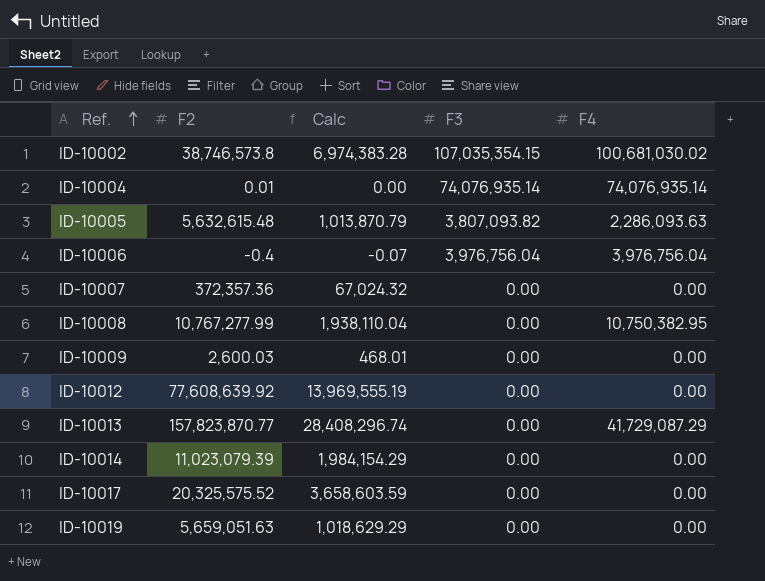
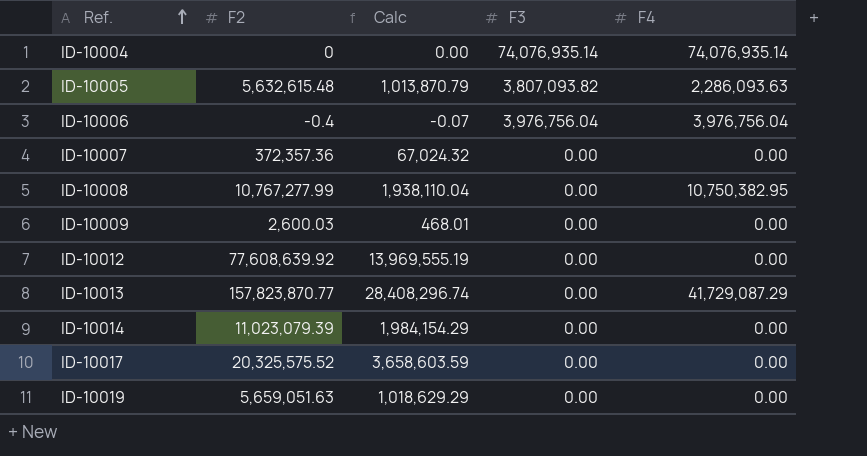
row ID-10002: 38,746,573.8 | 6,974,383.28 | 107,035,354.15 | 100,681,030.02 -> none
ID-10004 | F2: 0.01 -> 0

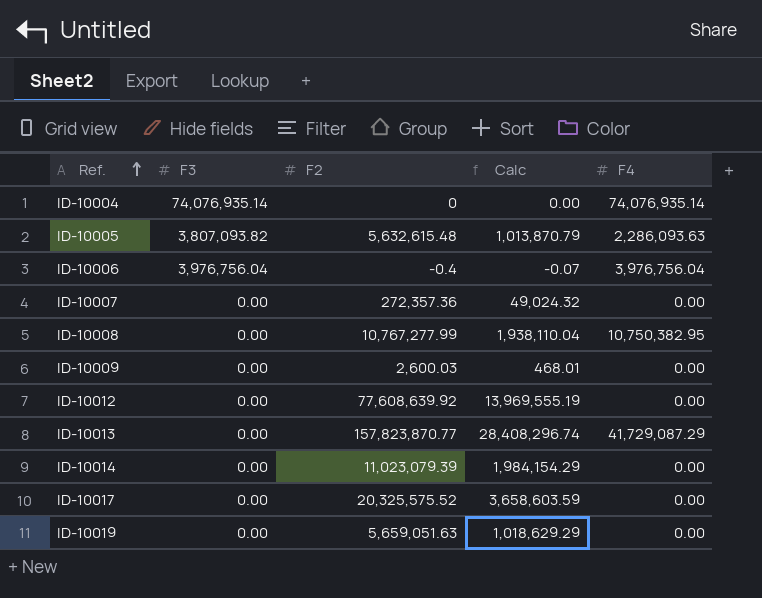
column F3 | position: 4 -> 2
ID-10007 | F2: 372,357.36 -> 272,357.36
ID-10007 | Calc: 67,024.32 -> 49,024.32

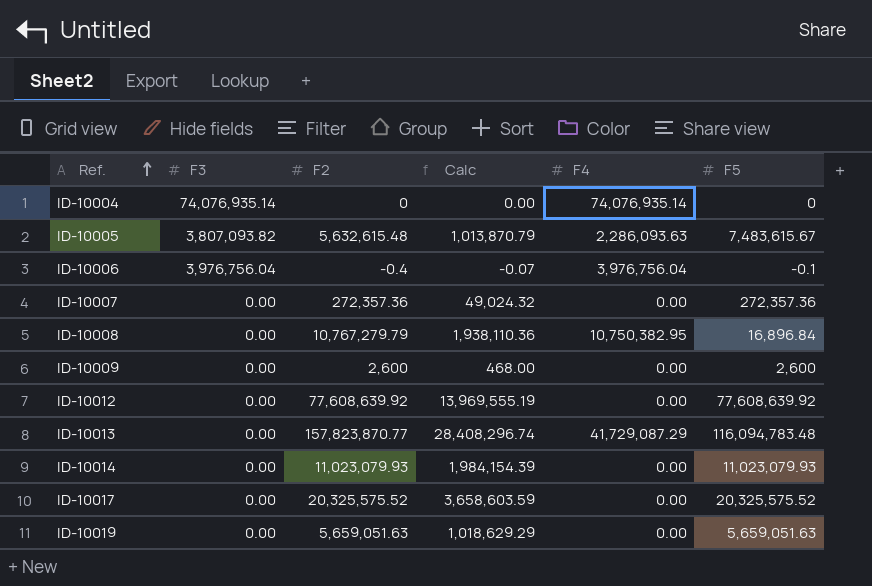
column F5 | position: none -> 6
ID-10008 | F2: 10,767,277.99 -> 10,767,279.79
ID-10008 | Calc: 1,938,110.04 -> 1,938,110.36
ID-10009 | F2: 2,600.03 -> 2,600
ID-10009 | Calc: 468.01 -> 468.00
ID-10014 | F2: 11,023,079.39 -> 11,023,079.93
ID-10014 | Calc: 1,984,154.29 -> 1,984,154.39

